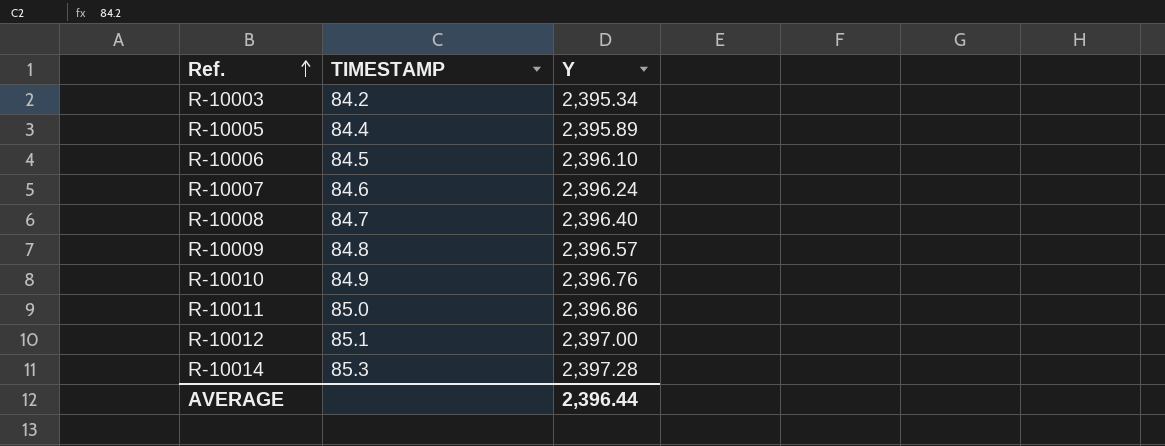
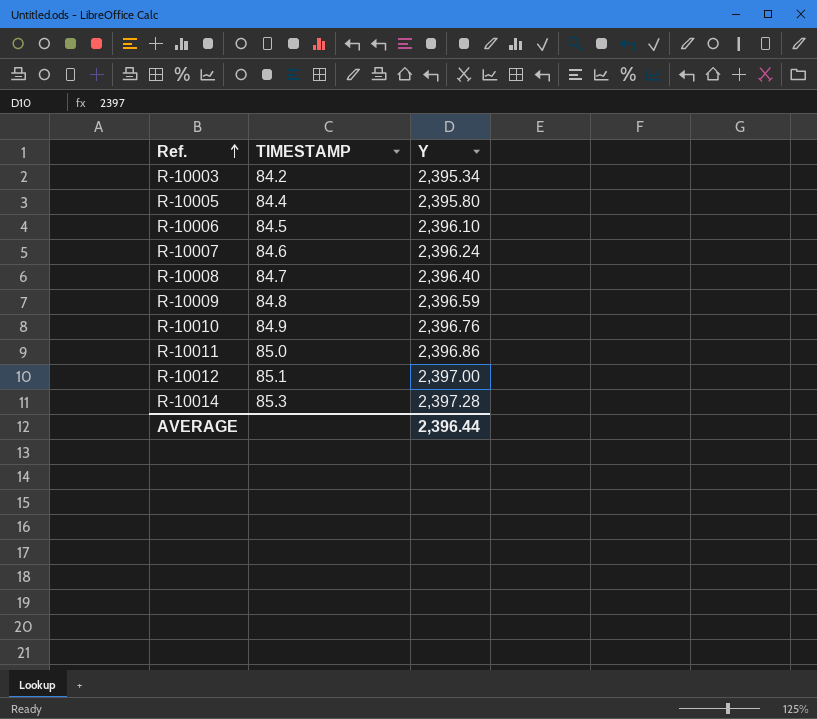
R-10005 | Y: 2,395.89 -> 2,395.80
R-10009 | Y: 2,396.57 -> 2,396.59

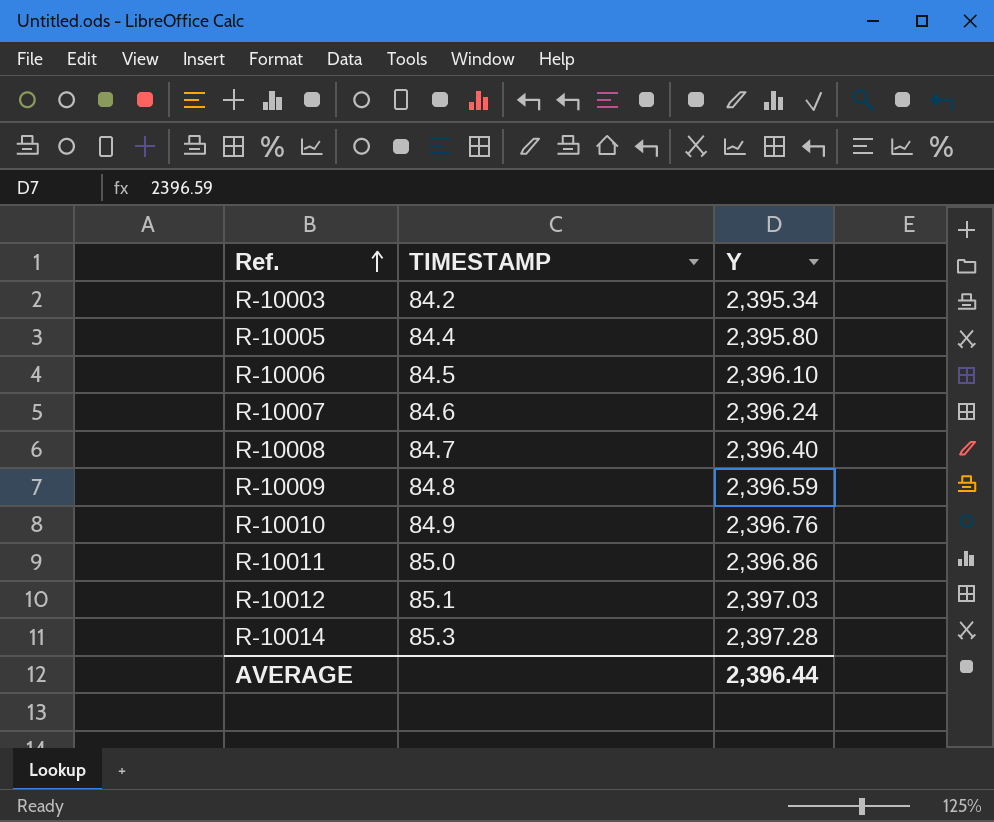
R-10012 | Y: 2,397.00 -> 2,397.03

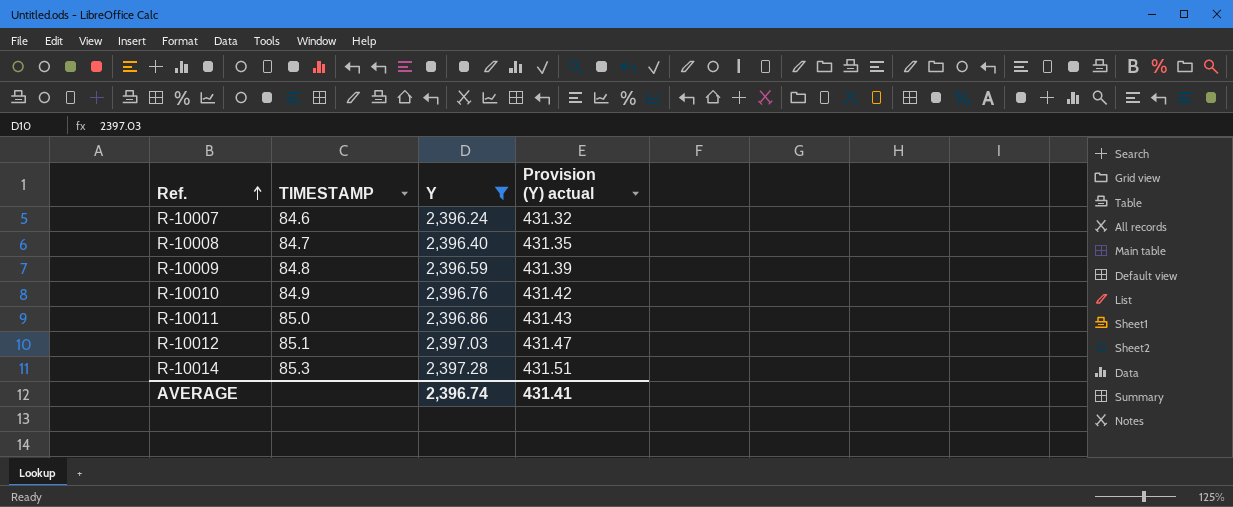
filter: none -> Y >= 2,396.24
column Provision (Y) actual | formula: none -> [Y] * 0.18
AVERAGE | Y: 2,396.44 -> 2,396.74

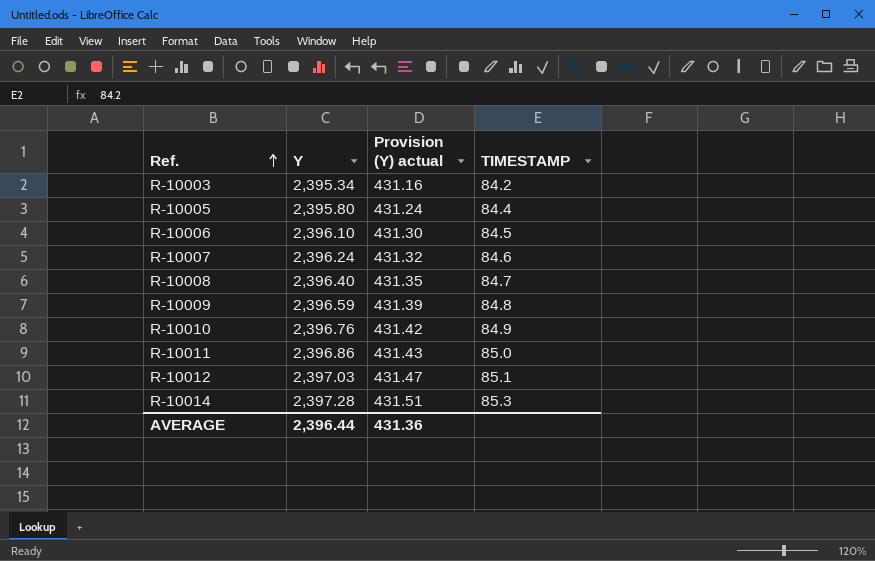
filter: Y >= 2,396.24 -> none
column TIMESTAMP | position: 2 -> 4
AVERAGE | Y: 2,396.74 -> 2,396.44
AVERAGE | Provision (Y) actual: 431.41 -> 431.36

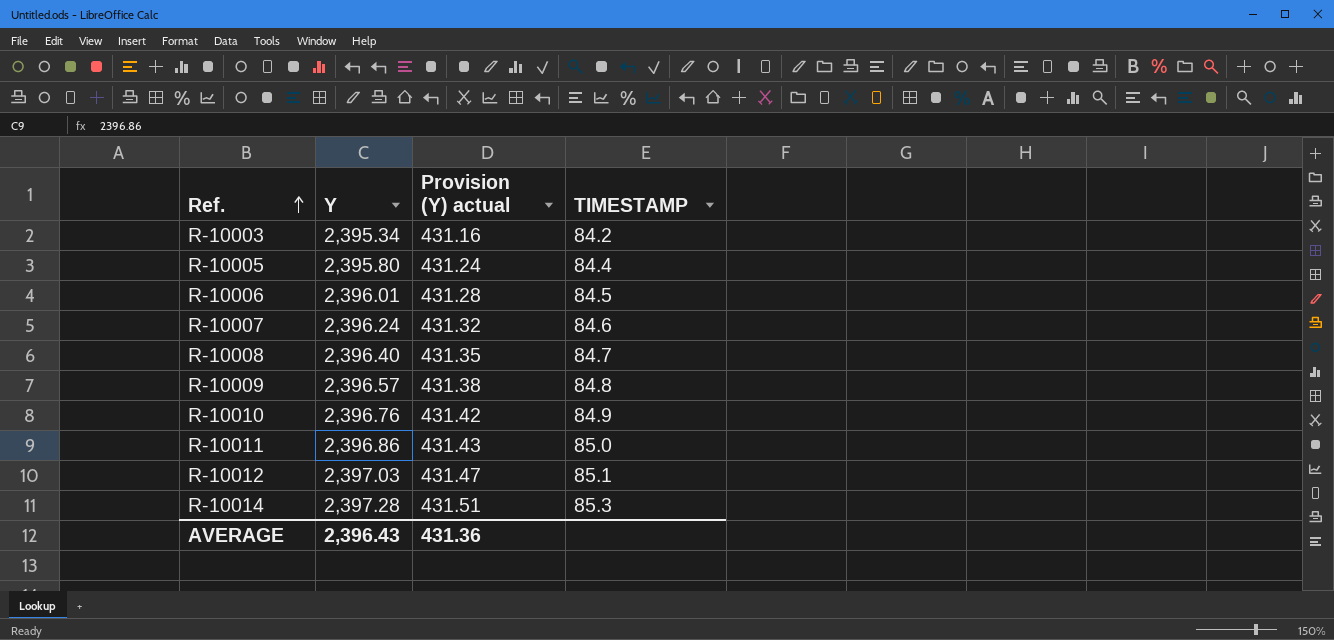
R-10006 | Y: 2,396.10 -> 2,396.01
R-10006 | Provision (Y) actual: 431.30 -> 431.28
R-10009 | Y: 2,396.59 -> 2,396.57
R-10009 | Provision (Y) actual: 431.39 -> 431.38
AVERAGE | Y: 2,396.44 -> 2,396.43

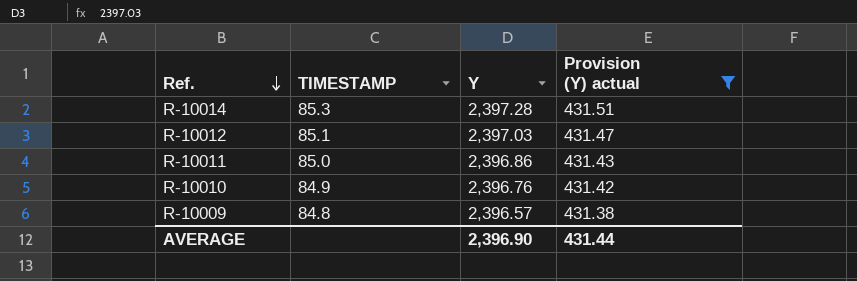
filter: none -> Provision (Y) actual >= 431.38
row order: Ref. ascending -> Ref. descending
column TIMESTAMP | position: 4 -> 2
AVERAGE | Y: 2,396.43 -> 2,396.90
AVERAGE | Provision (Y) actual: 431.36 -> 431.44

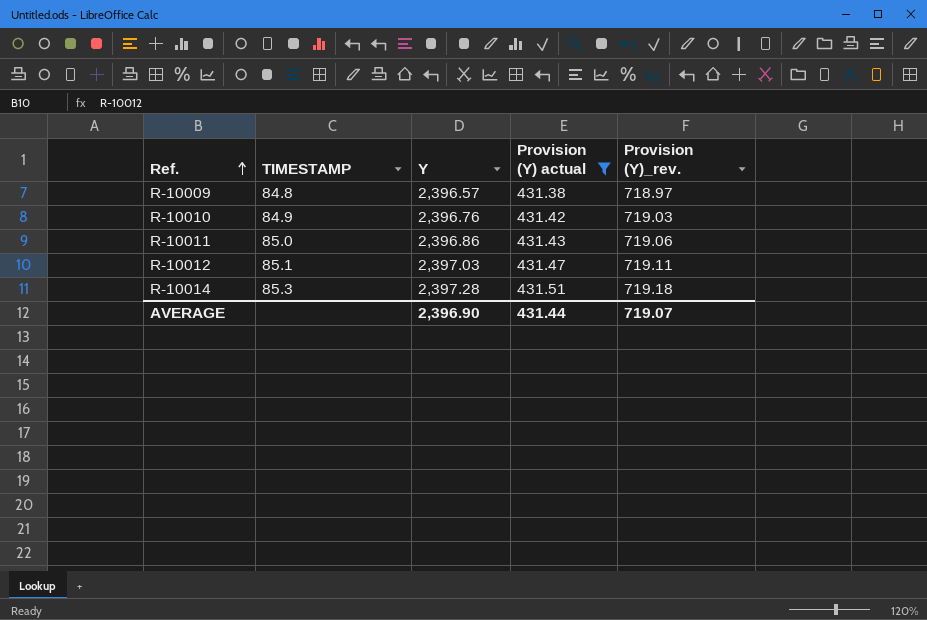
row order: Ref. descending -> Ref. ascending
column Provision (Y)_rev. | formula: none -> [Y] * 0.3

